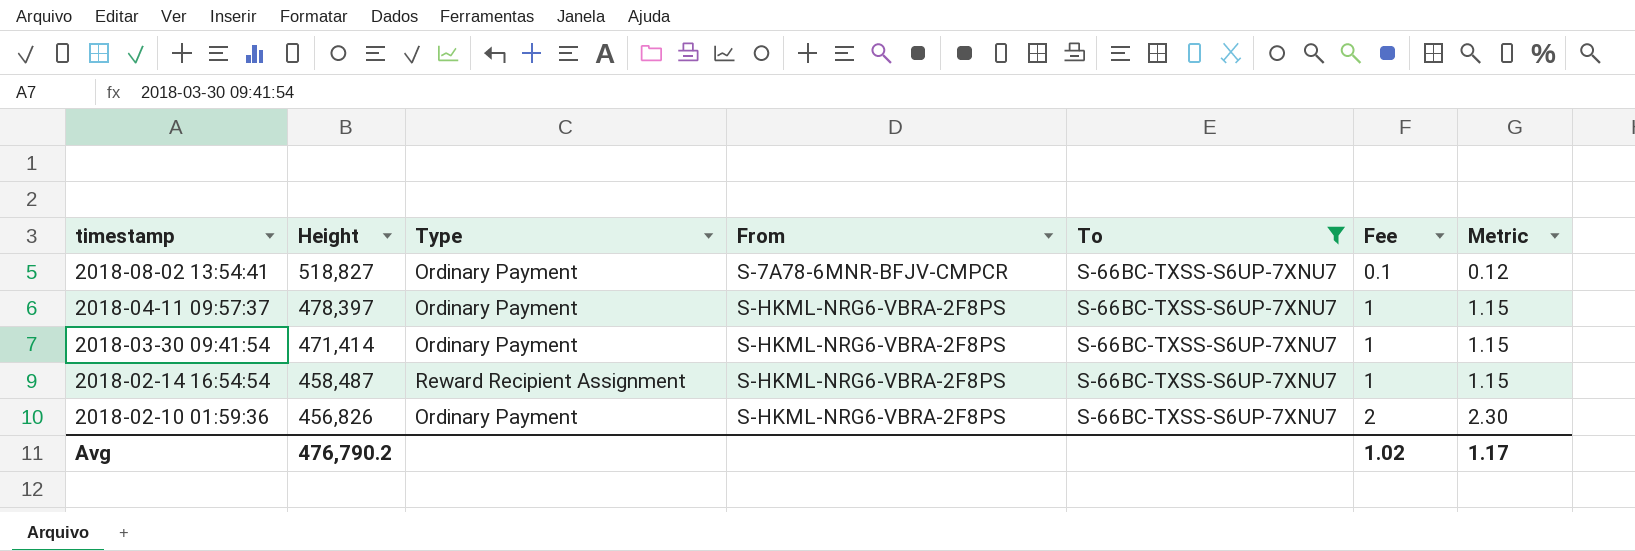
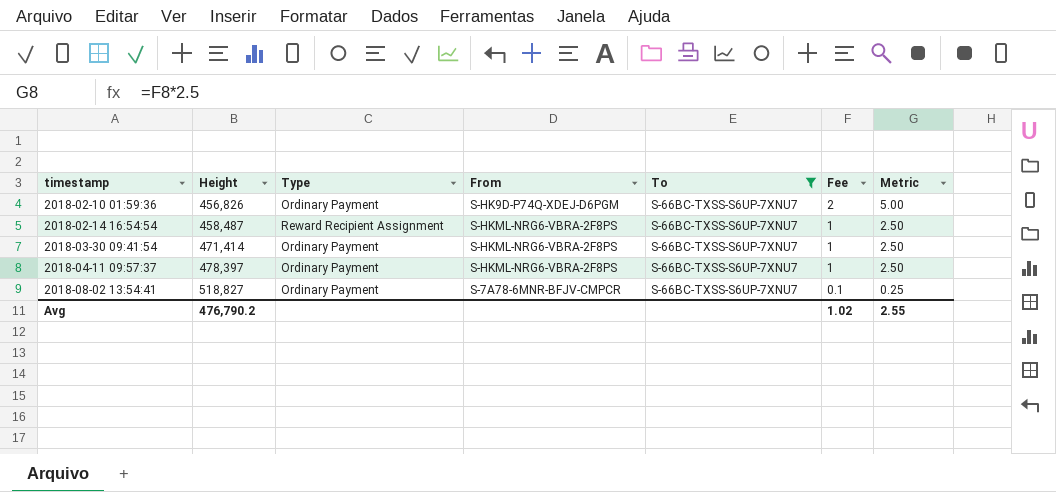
row order: timestamp descending -> timestamp ascending
column Metric | formula: [Fee] * 1.15 -> [Fee] * 2.5
2018-02-10 01:59:36 | From: S-HKML-NRG6-VBRA-2F8PS -> S-HK9D-P74Q-XDEJ-D6PGM
Avg | Metric: 1.17 -> 2.55

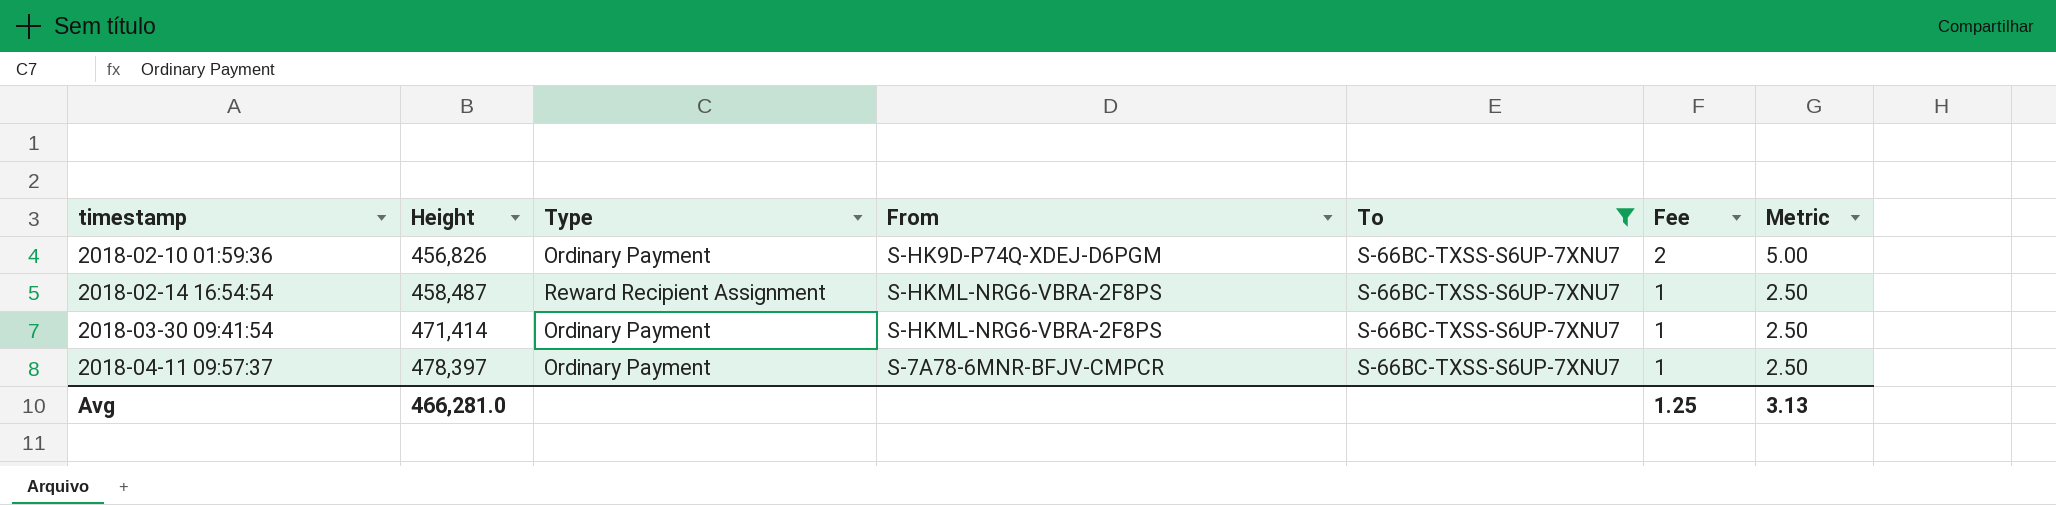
row 2018-08-02 13:54:41: 518,827 | Ordinary Payment | S-7A78-6MNR-BFJV-CMPCR | S-66BC-TXSS-S6UP-7XNU7 | 0.1 | 0.25 -> none
2018-04-11 09:57:37 | From: S-HKML-NRG6-VBRA-2F8PS -> S-7A78-6MNR-BFJV-CMPCR
Avg | Height: 476,790.2 -> 466,281.0
Avg | Fee: 1.02 -> 1.25
Avg | Metric: 2.55 -> 3.13

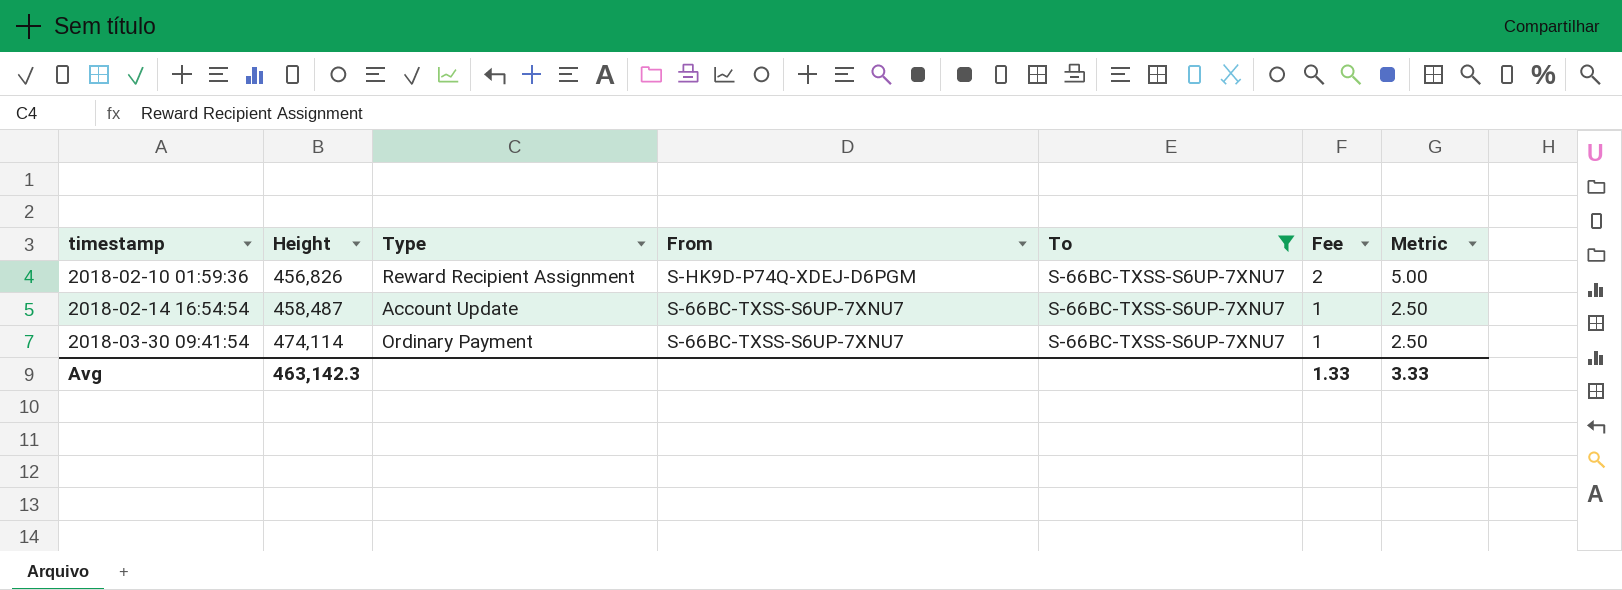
row 2018-04-11 09:57:37: 478,397 | Ordinary Payment | S-7A78-6MNR-BFJV-CMPCR | S-66BC-TXSS-S6UP-7XNU7 | 1 | 2.50 -> none
2018-02-10 01:59:36 | Type: Ordinary Payment -> Reward Recipient Assignment
2018-02-14 16:54:54 | Type: Reward Recipient Assignment -> Account Update
2018-02-14 16:54:54 | From: S-HKML-NRG6-VBRA-2F8PS -> S-66BC-TXSS-S6UP-7XNU7
2018-03-30 09:41:54 | Height: 471,414 -> 474,114
2018-03-30 09:41:54 | From: S-HKML-NRG6-VBRA-2F8PS -> S-66BC-TXSS-S6UP-7XNU7
Avg | Height: 466,281.0 -> 463,142.3
Avg | Fee: 1.25 -> 1.33
Avg | Metric: 3.13 -> 3.33

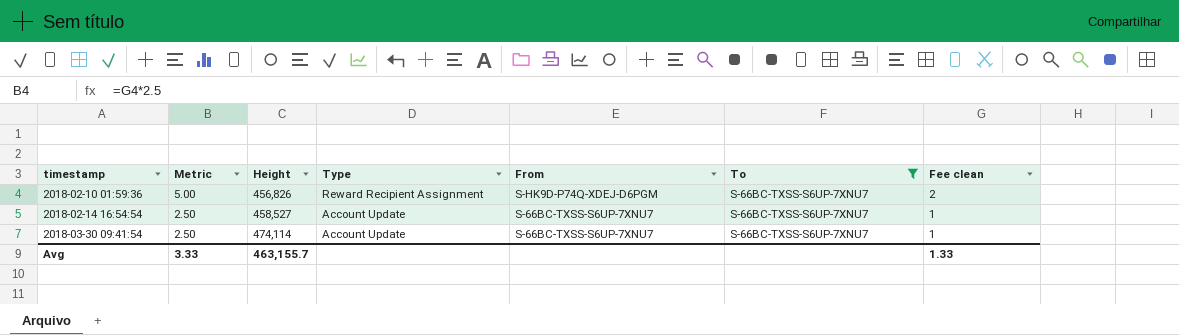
column Metric | position: 7 -> 2
column name: Fee -> Fee clean
2018-02-14 16:54:54 | Height: 458,487 -> 458,527
2018-03-30 09:41:54 | Type: Ordinary Payment -> Account Update
Avg | Height: 463,142.3 -> 463,155.7

